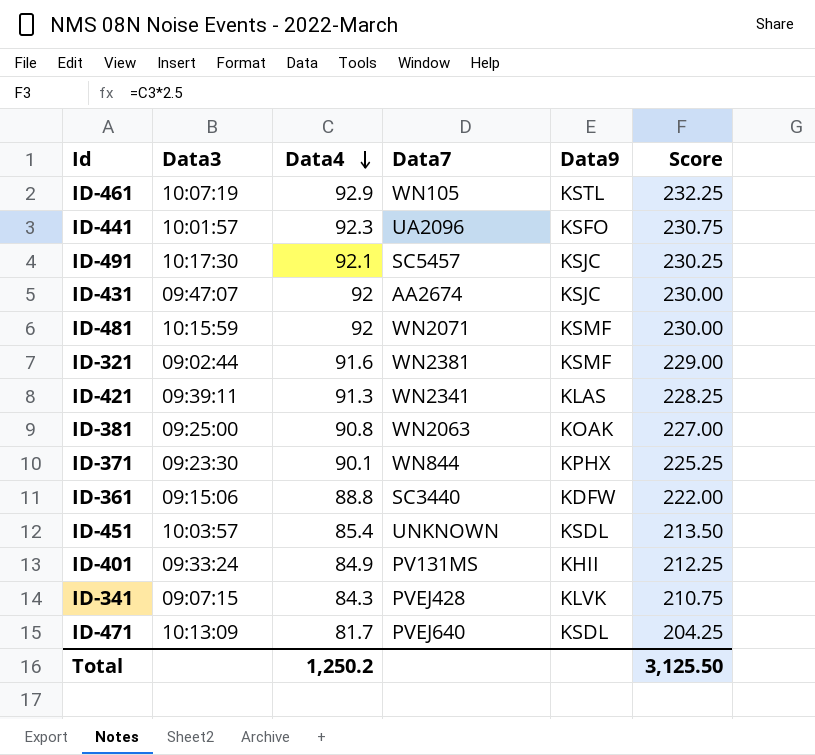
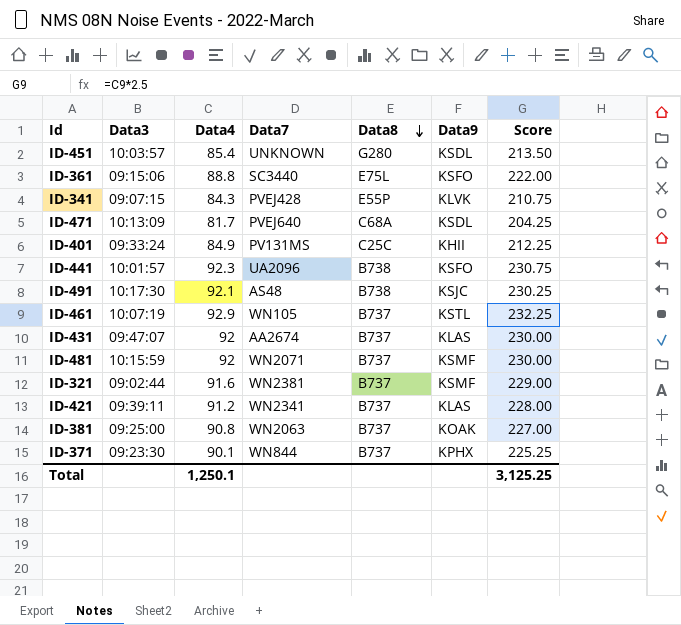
row order: Data4 descending -> Data8 descending
column Data8 | position: none -> 5
ID-361 | Data9: KDFW -> KSFO
ID-491 | Data7: SC5457 -> AS48
ID-431 | Data9: KSJC -> KLAS
ID-421 | Data4: 91.3 -> 91.2
ID-421 | Score: 228.25 -> 228.00
Total | Data4: 1,250.2 -> 1,250.1
Total | Score: 3,125.50 -> 3,125.25

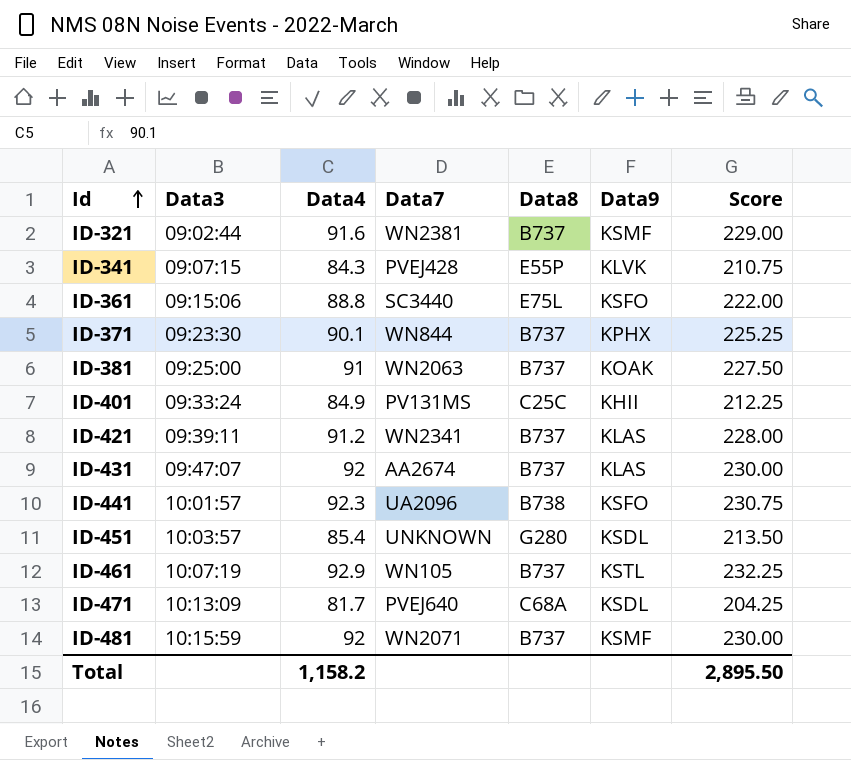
row order: Data8 descending -> Id ascending
row ID-491: 10:17:30 | 92.1 | AS48 | B738 | KSJC | 230.25 -> none
ID-381 | Data4: 90.8 -> 91
ID-381 | Score: 227.00 -> 227.50
Total | Data4: 1,250.1 -> 1,158.2
Total | Score: 3,125.25 -> 2,895.50

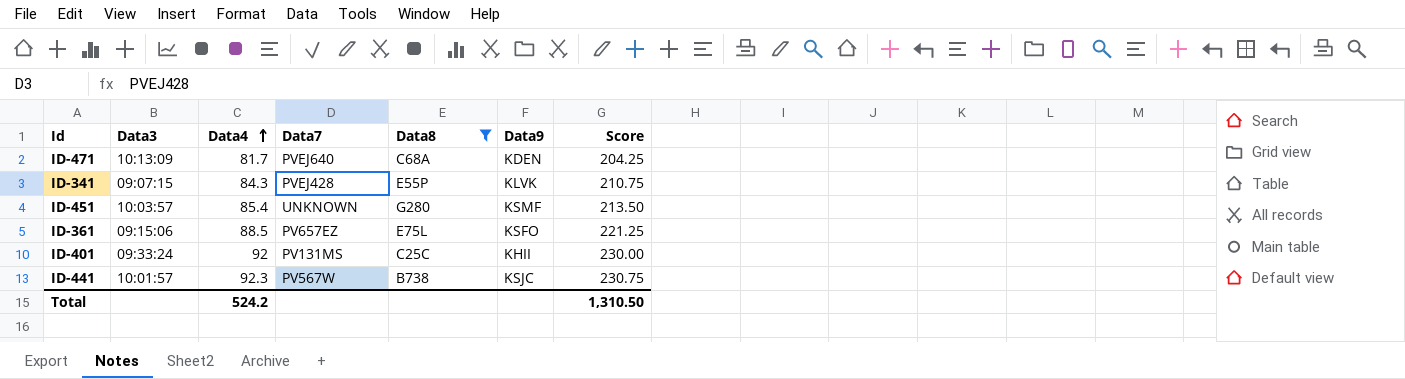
filter: none -> Data8 != B737
row order: Id ascending -> Data4 ascending
ID-471 | Data9: KSDL -> KDEN
ID-451 | Data9: KSDL -> KSMF
ID-361 | Data4: 88.8 -> 88.5
ID-361 | Data7: SC3440 -> PV657EZ
ID-361 | Score: 222.00 -> 221.25
ID-401 | Data4: 84.9 -> 92
ID-401 | Score: 212.25 -> 230.00
ID-441 | Data7: UA2096 -> PV567W
ID-441 | Data9: KSFO -> KSJC
Total | Data4: 1,158.2 -> 524.2
Total | Score: 2,895.50 -> 1,310.50

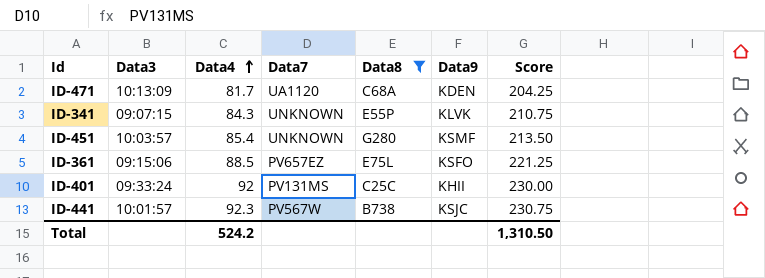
ID-471 | Data7: PVEJ640 -> UA1120
ID-341 | Data7: PVEJ428 -> UNKNOWN

